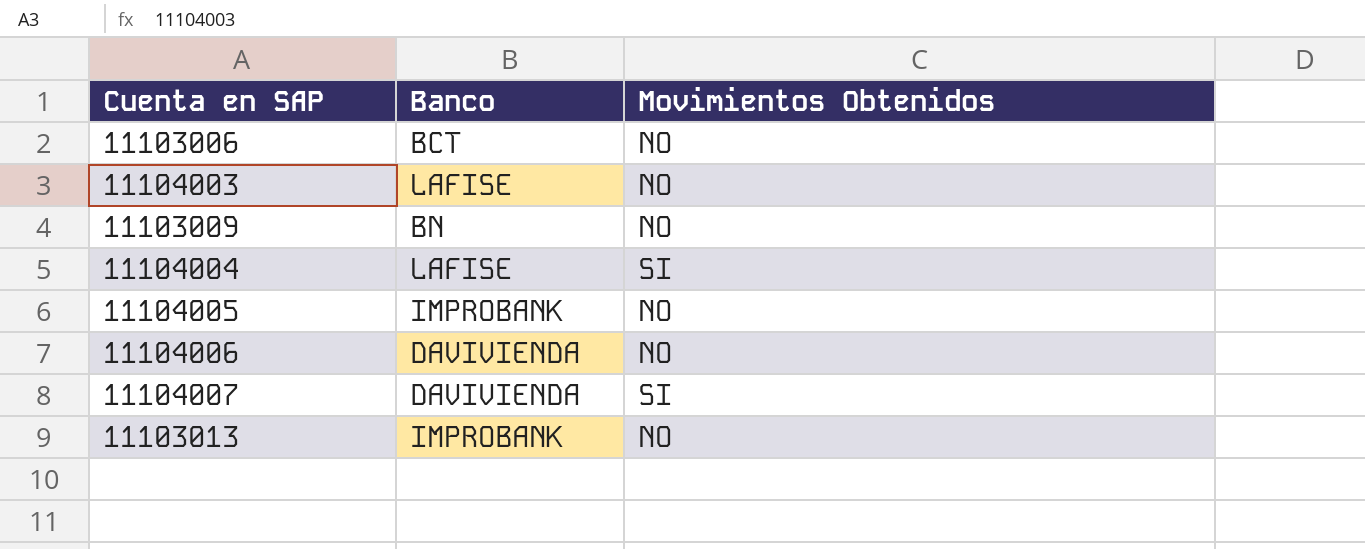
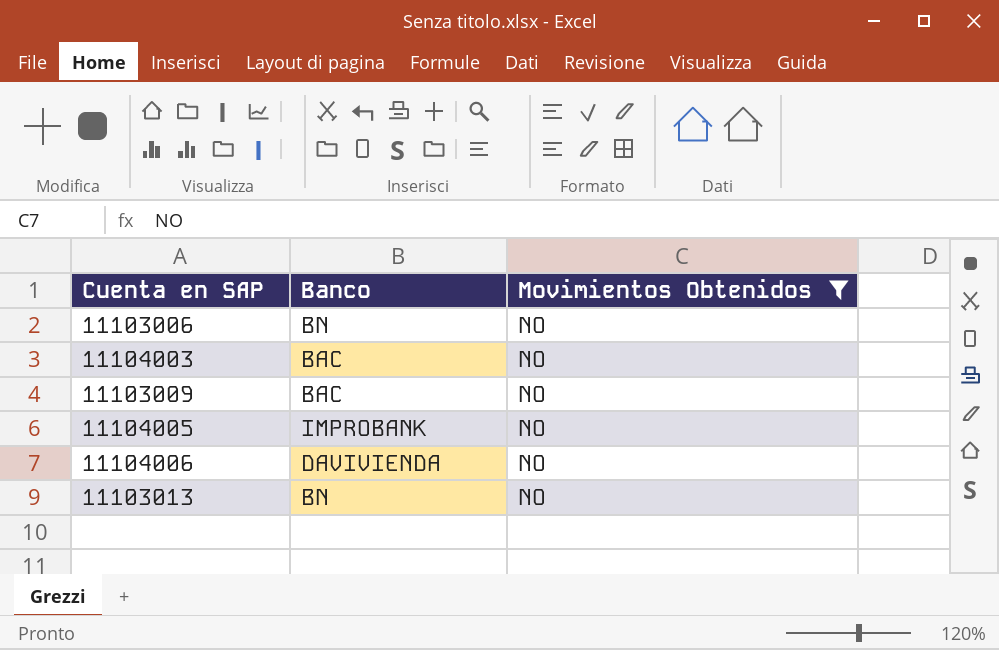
filter: none -> Movimientos Obtenidos = NO
11103006 | Banco: BCT -> BN
11104003 | Banco: LAFISE -> BAC
11103009 | Banco: BN -> BAC
11103013 | Banco: IMPROBANK -> BN

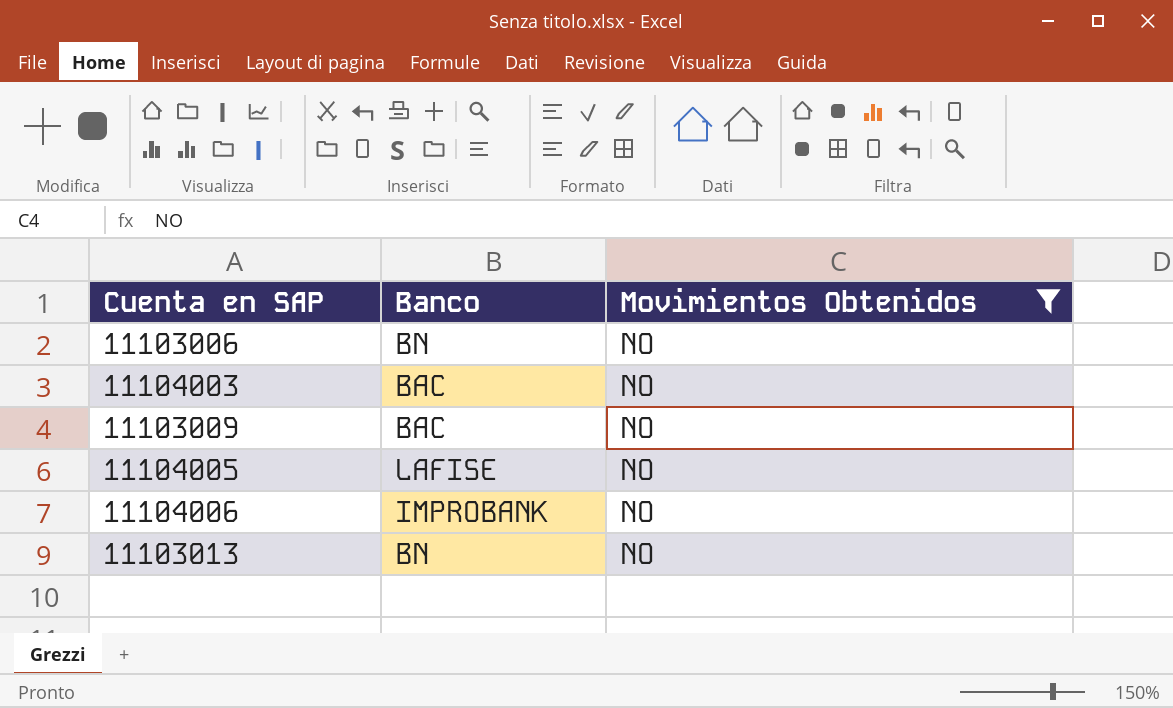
11104005 | Banco: IMPROBANK -> LAFISE
11104006 | Banco: DAVIVIENDA -> IMPROBANK

